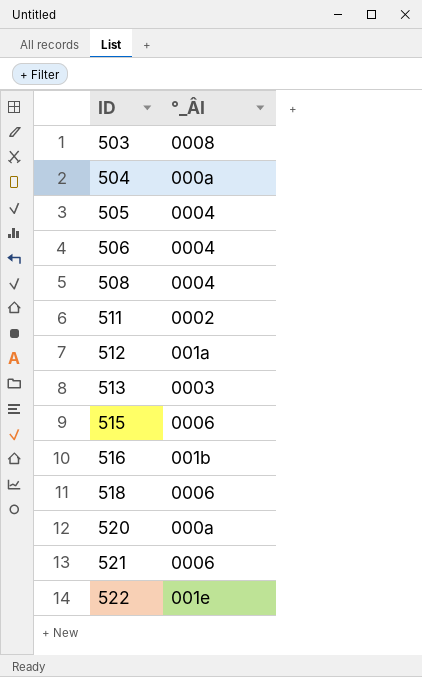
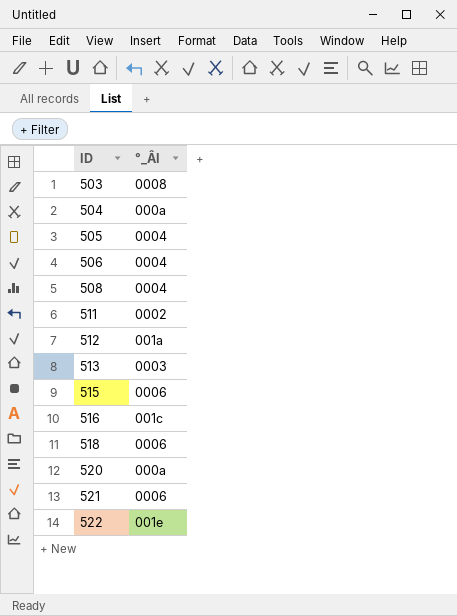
516 | °_ÂI: 001b -> 001c

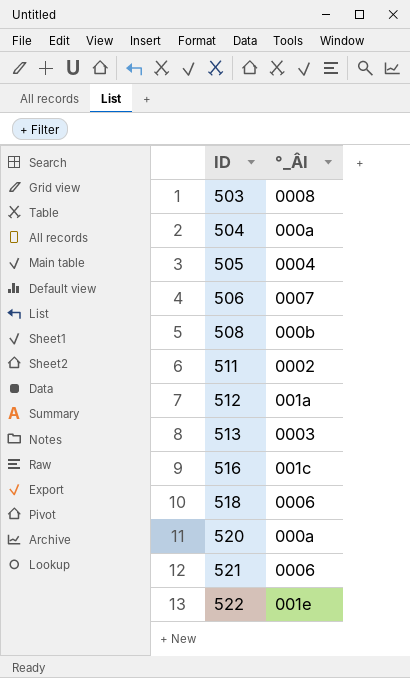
row 515: 0006 -> none
506 | °_ÂI: 0004 -> 0007
508 | °_ÂI: 0004 -> 000b

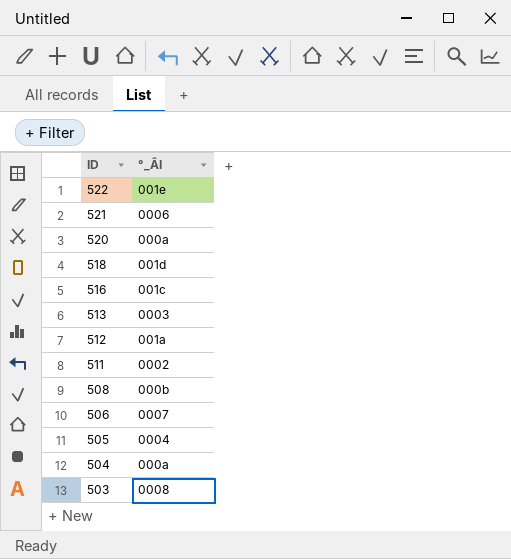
row order: ID ascending -> ID descending
518 | °_ÂI: 0006 -> 001d

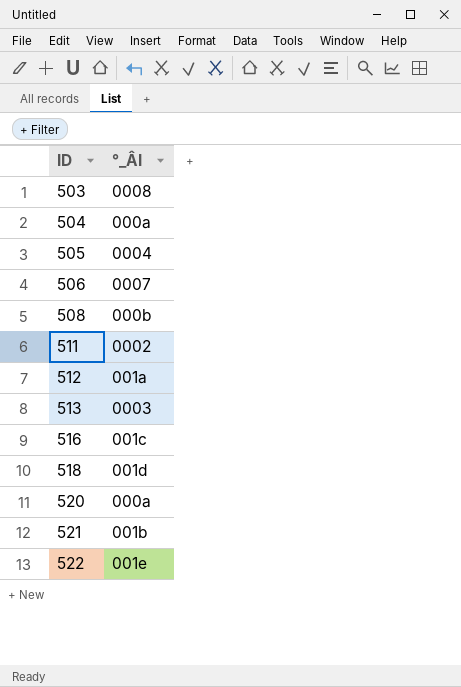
row order: ID descending -> ID ascending
521 | °_ÂI: 0006 -> 001b

